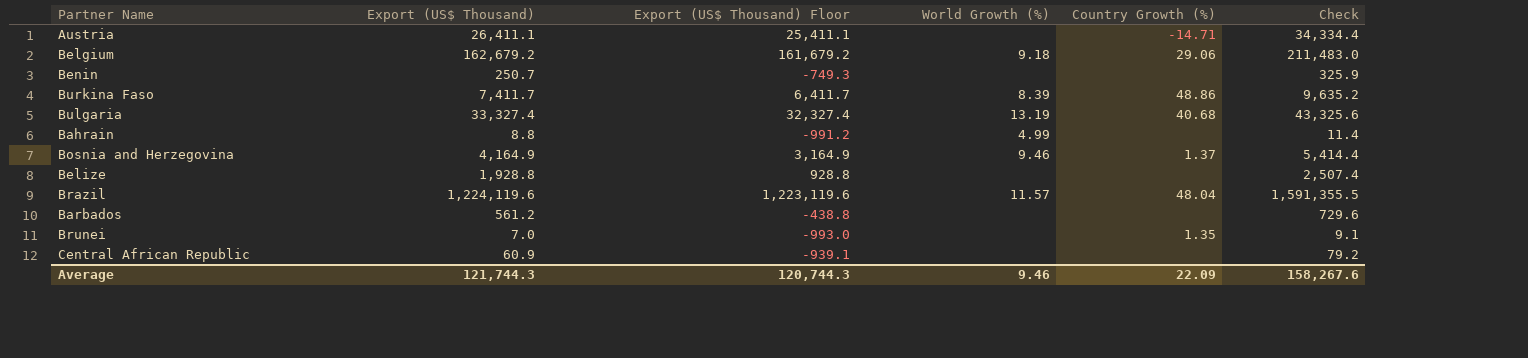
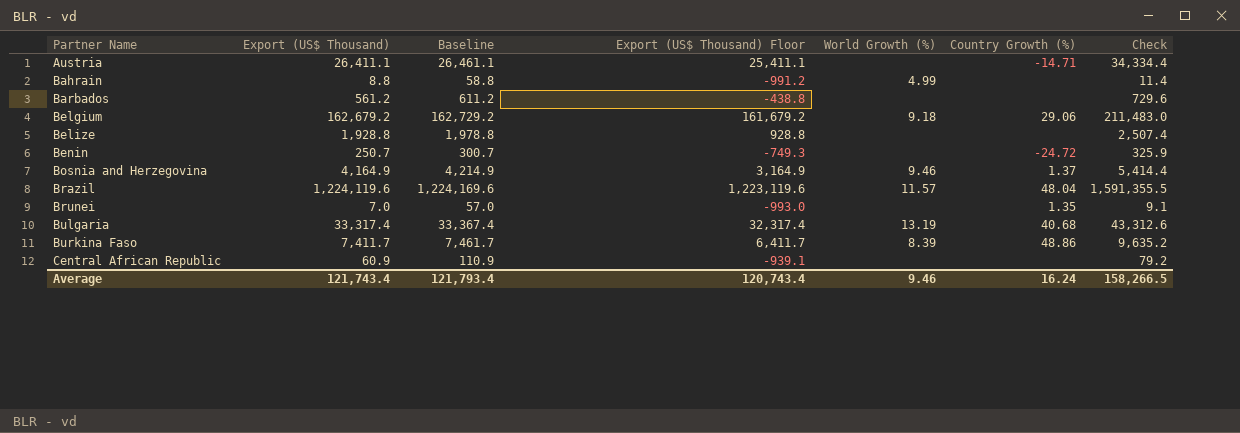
row order: none -> Partner Name ascending
column Baseline | formula: none -> [Export (US$ Thousand)] + 50
Benin | Country Growth (%): none -> -24.72
Bulgaria | Export (US$ Thousand): 33,327.4 -> 33,317.4
Bulgaria | Export (US$ Thousand) Floor: 32,327.4 -> 32,317.4
Bulgaria | Check: 43,325.6 -> 43,312.6
Average | Export (US$ Thousand): 121,744.3 -> 121,743.4
Average | Export (US$ Thousand) Floor: 120,744.3 -> 120,743.4
Average | Country Growth (%): 22.09 -> 16.24
Average | Check: 158,267.6 -> 158,266.5

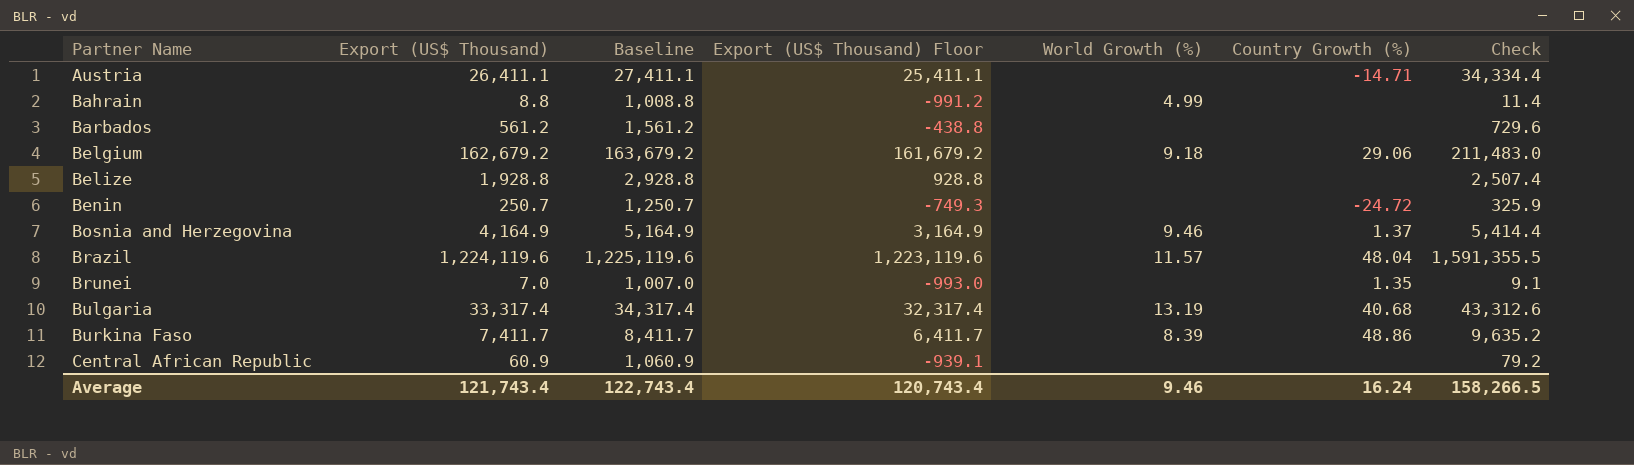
column Baseline | formula: [Export (US$ Thousand)] + 50 -> [Export (US$ Thousand)] + 1000
Average | Baseline: 121,793.4 -> 122,743.4

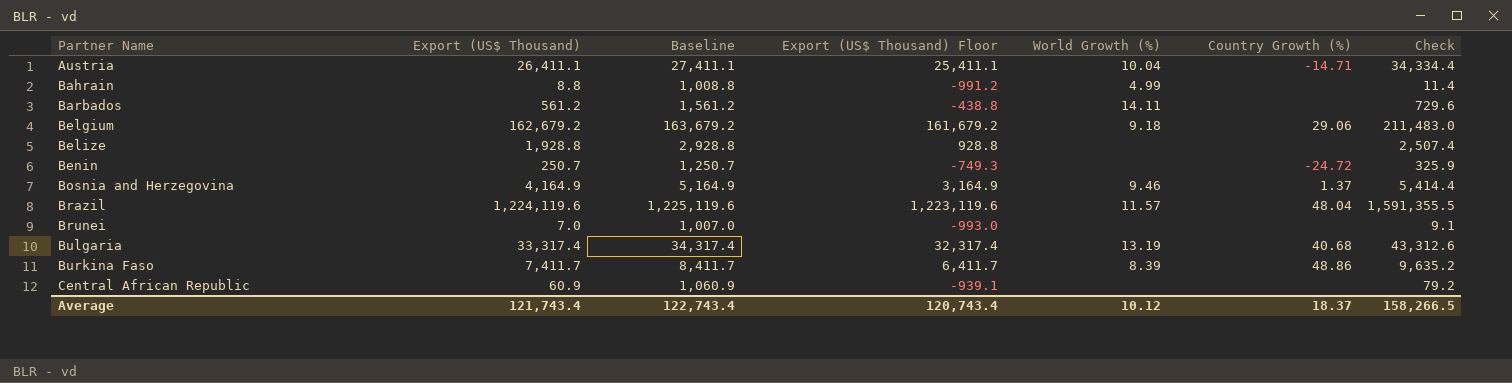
Austria | World Growth (%): none -> 10.04
Barbados | World Growth (%): none -> 14.11
Brunei | Country Growth (%): 1.35 -> none
Average | World Growth (%): 9.46 -> 10.12
Average | Country Growth (%): 16.24 -> 18.37

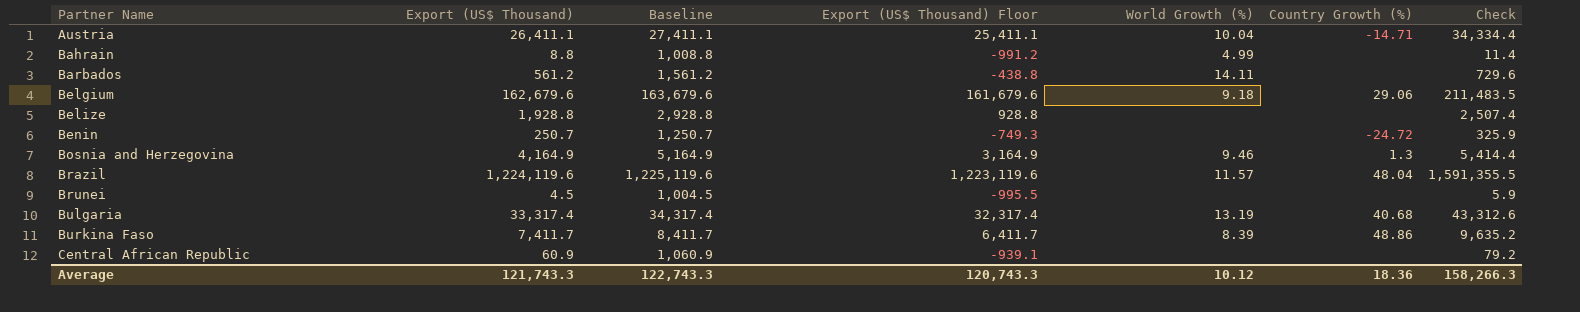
Belgium | Export (US$ Thousand): 162,679.2 -> 162,679.6
Belgium | Baseline: 163,679.2 -> 163,679.6
Belgium | Export (US$ Thousand) Floor: 161,679.2 -> 161,679.6
Belgium | Check: 211,483.0 -> 211,483.5
Bosnia and Herzegovina | Country Growth (%): 1.37 -> 1.3
Brunei | Export (US$ Thousand): 7.0 -> 4.5
Brunei | Baseline: 1,007.0 -> 1,004.5
Brunei | Export (US$ Thousand) Floor: -993.0 -> -995.5
Brunei | Check: 9.1 -> 5.9
Average | Export (US$ Thousand): 121,743.4 -> 121,743.3
Average | Baseline: 122,743.4 -> 122,743.3
Average | Export (US$ Thousand) Floor: 120,743.4 -> 120,743.3
Average | Country Growth (%): 18.37 -> 18.36
Average | Check: 158,266.5 -> 158,266.3

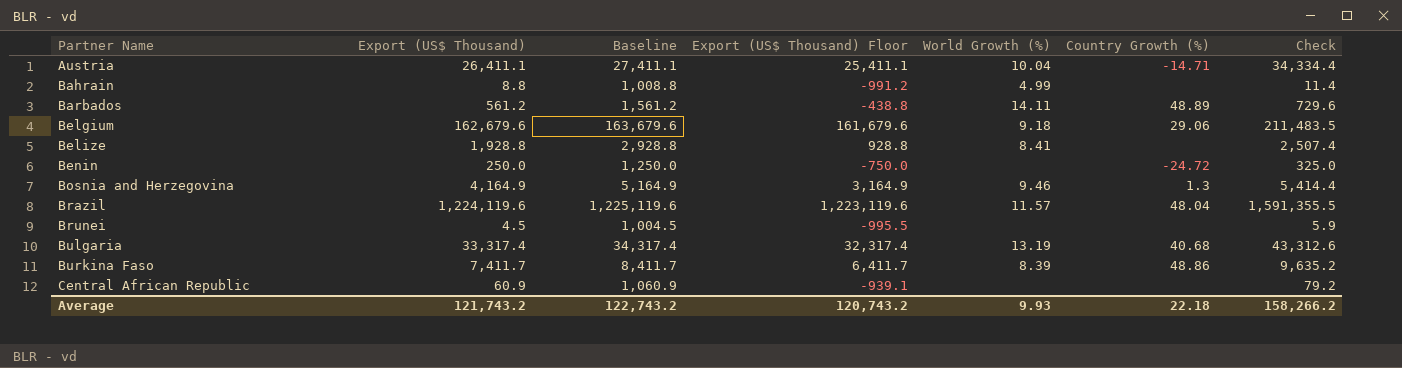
Barbados | Country Growth (%): none -> 48.89
Belize | World Growth (%): none -> 8.41
Benin | Export (US$ Thousand): 250.7 -> 250.0
Benin | Baseline: 1,250.7 -> 1,250.0
Benin | Export (US$ Thousand) Floor: -749.3 -> -750.0
Benin | Check: 325.9 -> 325.0
Average | Export (US$ Thousand): 121,743.3 -> 121,743.2
Average | Baseline: 122,743.3 -> 122,743.2
Average | Export (US$ Thousand) Floor: 120,743.3 -> 120,743.2
Average | World Growth (%): 10.12 -> 9.93
Average | Country Growth (%): 18.36 -> 22.18
Average | Check: 158,266.3 -> 158,266.2

